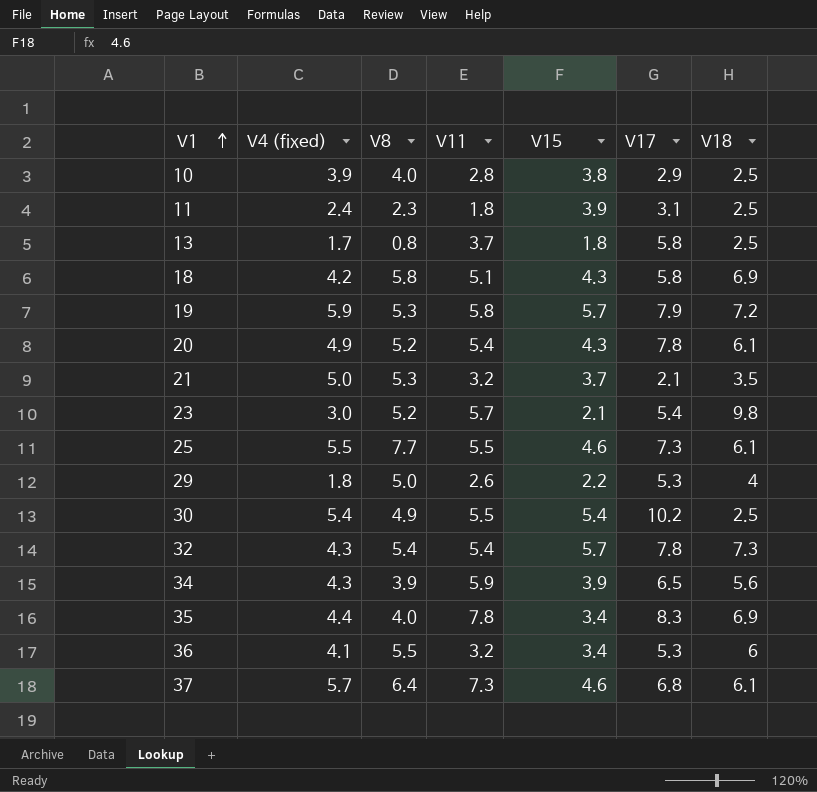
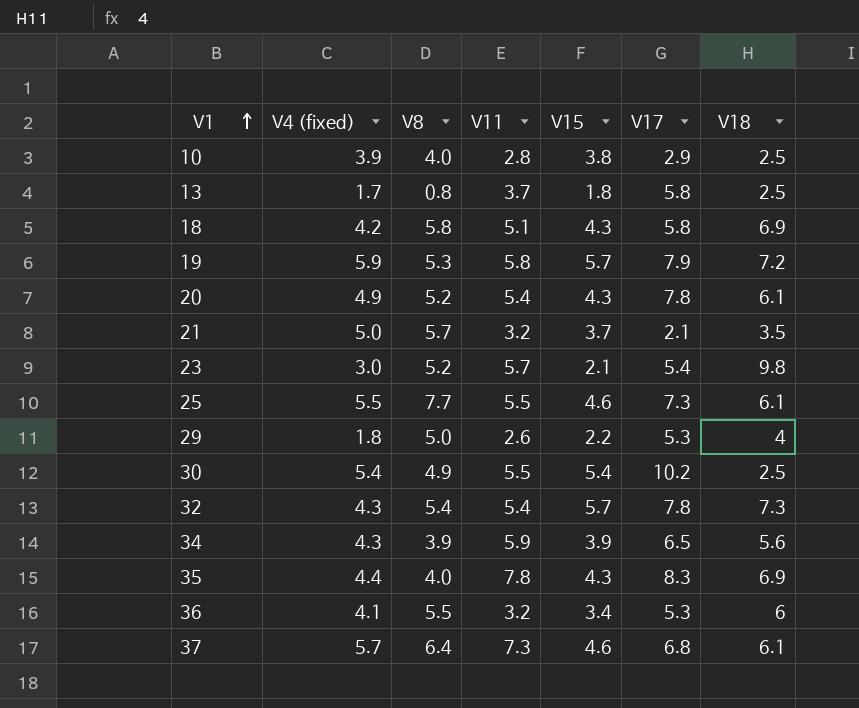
row 11: 2.4 | 2.3 | 1.8 | 3.9 | 3.1 | 2.5 -> none
21 | V8: 5.3 -> 5.7
35 | V15: 3.4 -> 4.3

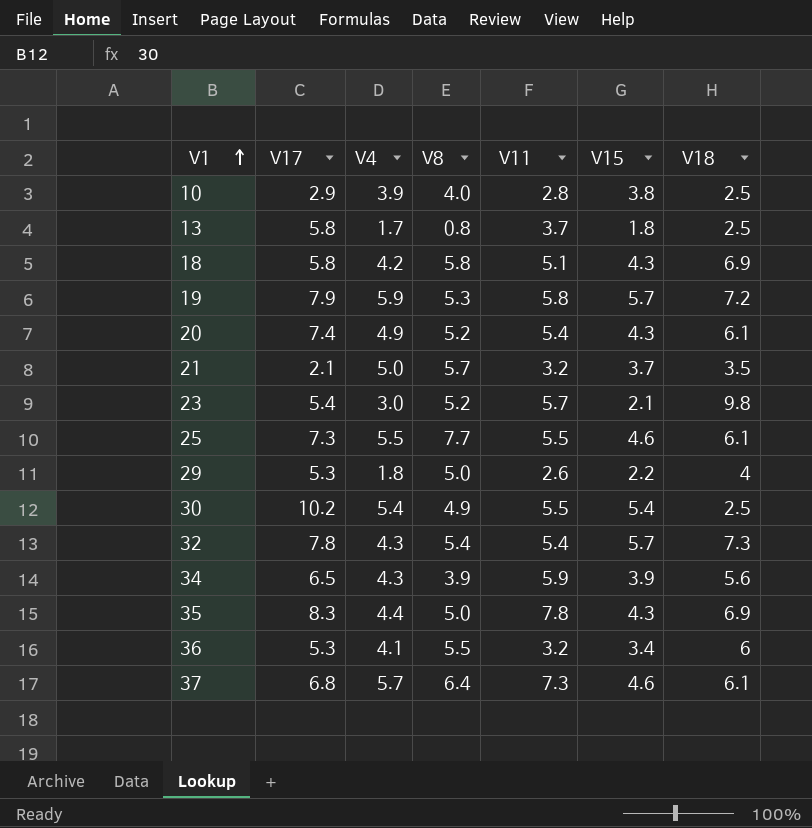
column V17 | position: 6 -> 2
column name: V4 (fixed) -> V4
20 | V17: 7.8 -> 7.4
35 | V8: 4.0 -> 5.0

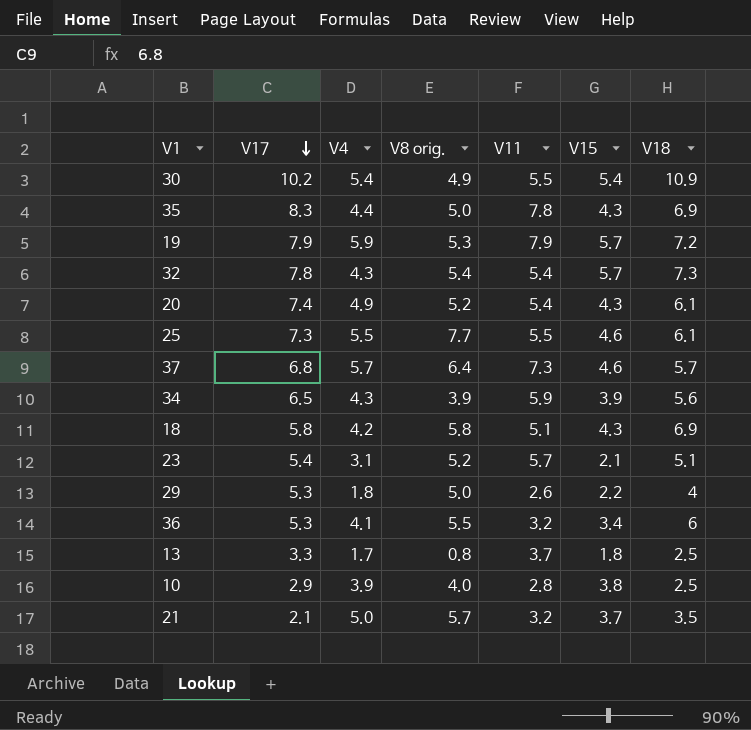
row order: V1 ascending -> V17 descending
column name: V8 -> V8 orig.
30 | V18: 2.5 -> 10.9
19 | V11: 5.8 -> 7.9
37 | V18: 6.1 -> 5.7
23 | V4: 3.0 -> 3.1
23 | V18: 9.8 -> 5.1
13 | V17: 5.8 -> 3.3

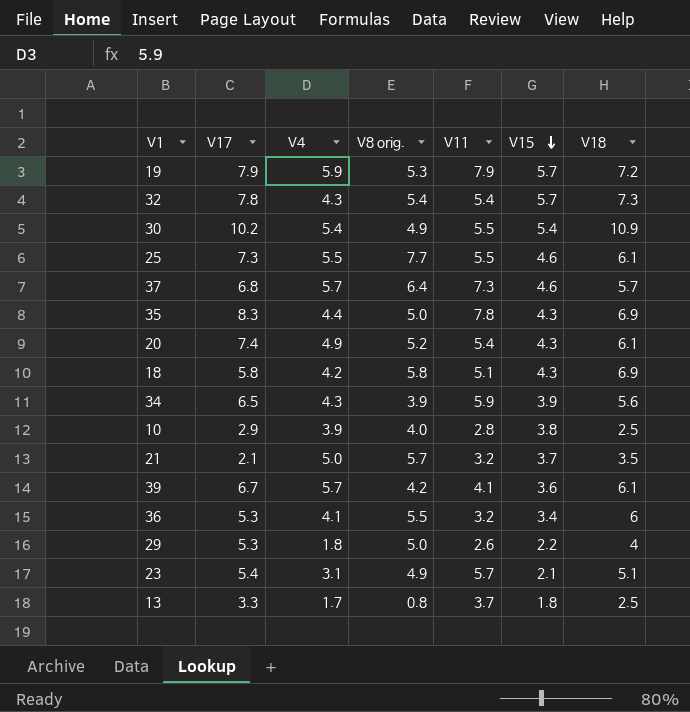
row order: V17 descending -> V15 descending
row 39: none -> 6.7 | 5.7 | 4.2 | 4.1 | 3.6 | 6.1
23 | V8 orig.: 5.2 -> 4.9

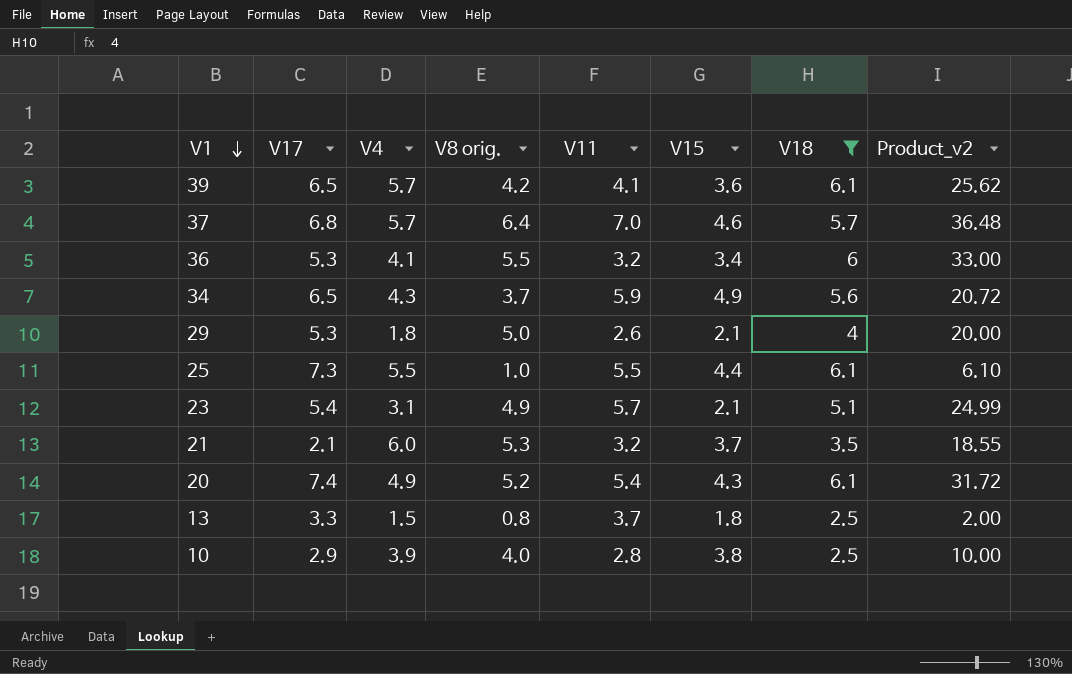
filter: none -> V18 <= 6.1
row order: V15 descending -> V1 descending
column Product_v2 | formula: none -> [V8 orig.] * [V18]
39 | V17: 6.7 -> 6.5
37 | V11: 7.3 -> 7.0
34 | V8 orig.: 3.9 -> 3.7
34 | V15: 3.9 -> 4.9
29 | V15: 2.2 -> 2.1
25 | V8 orig.: 7.7 -> 1.0
25 | V15: 4.6 -> 4.4
21 | V4: 5.0 -> 6.0
21 | V8 orig.: 5.7 -> 5.3
13 | V4: 1.7 -> 1.5

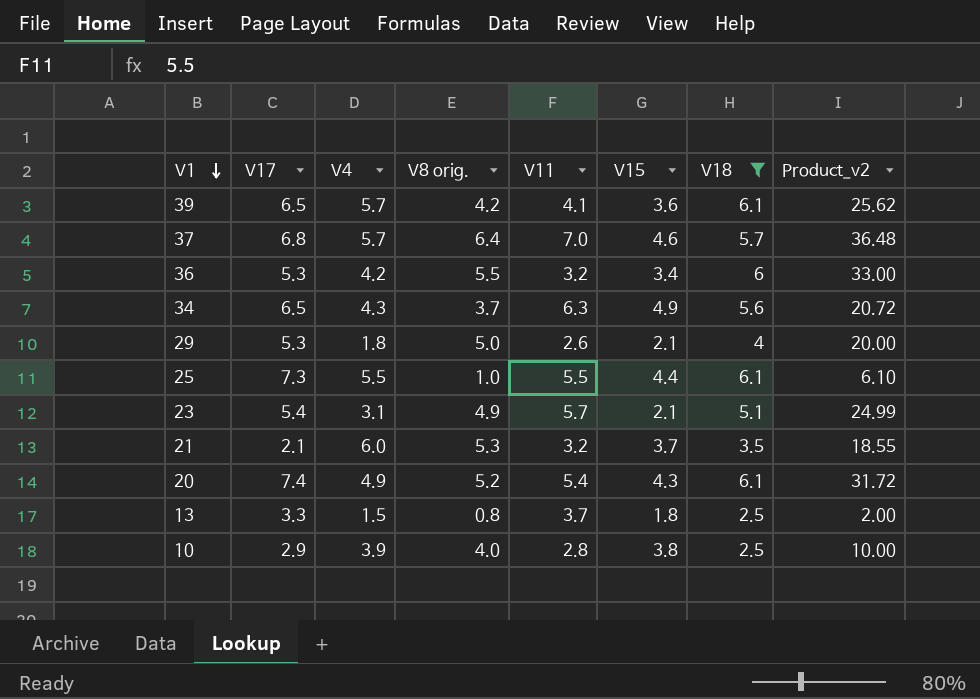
36 | V4: 4.1 -> 4.2
34 | V11: 5.9 -> 6.3

